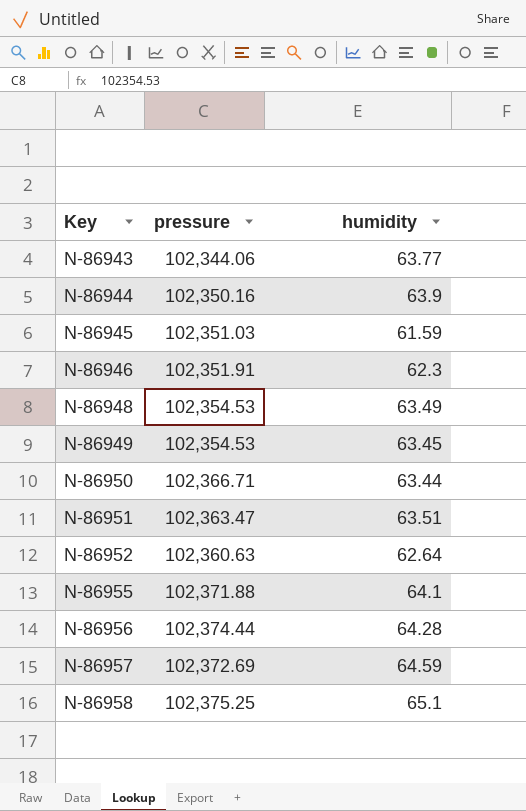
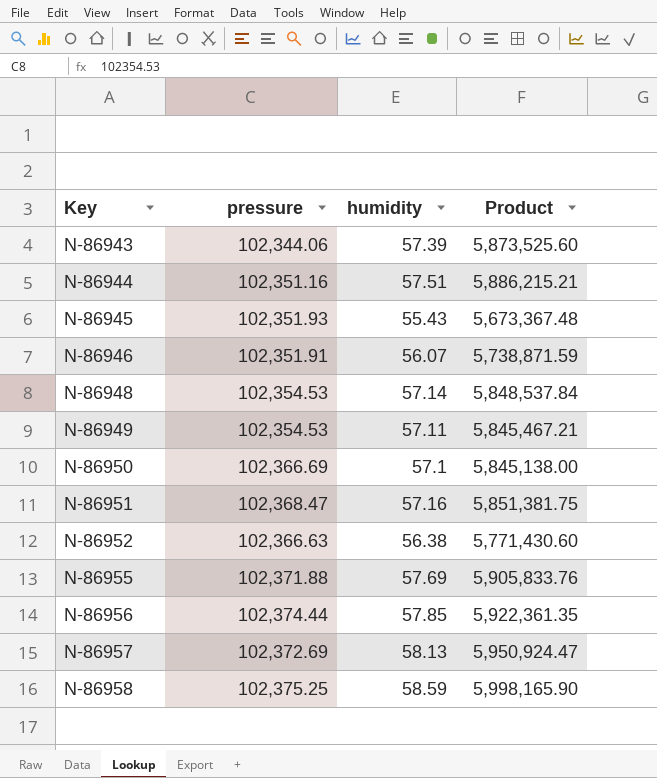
column Product | formula: none -> [pressure] * [humidity]
N-86943 | humidity: 63.77 -> 57.39
N-86944 | pressure: 102,350.16 -> 102,351.16
N-86944 | humidity: 63.9 -> 57.51
N-86945 | pressure: 102,351.03 -> 102,351.93
N-86945 | humidity: 61.59 -> 55.43
N-86946 | humidity: 62.3 -> 56.07
N-86948 | humidity: 63.49 -> 57.14
N-86949 | humidity: 63.45 -> 57.11
N-86950 | pressure: 102,366.71 -> 102,366.69
N-86950 | humidity: 63.44 -> 57.1
N-86951 | pressure: 102,363.47 -> 102,368.47
N-86951 | humidity: 63.51 -> 57.16
N-86952 | pressure: 102,360.63 -> 102,366.63
N-86952 | humidity: 62.64 -> 56.38
N-86955 | humidity: 64.1 -> 57.69
N-86956 | humidity: 64.28 -> 57.85
N-86957 | humidity: 64.59 -> 58.13
N-86958 | humidity: 65.1 -> 58.59

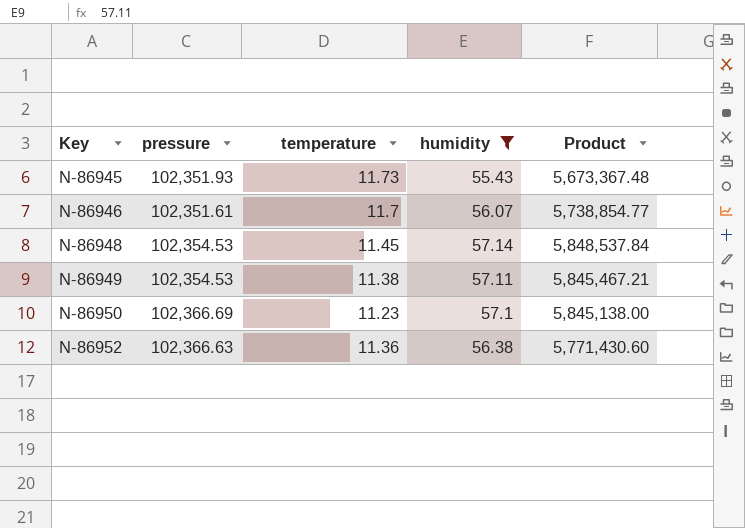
filter: none -> humidity <= 57.14
column temperature | position: none -> 3
N-86946 | pressure: 102,351.91 -> 102,351.61
N-86946 | Product: 5,738,871.59 -> 5,738,854.77

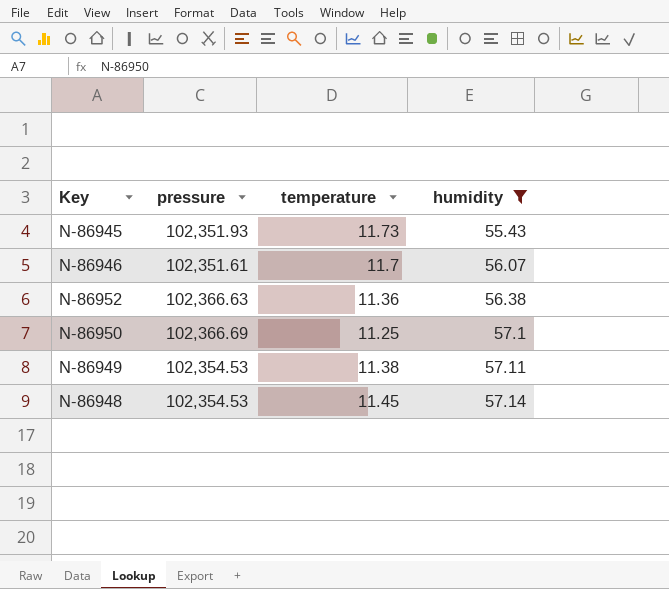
row order: Key ascending -> humidity ascending
column Product | formula: [pressure] * [humidity] -> none
N-86950 | temperature: 11.23 -> 11.25

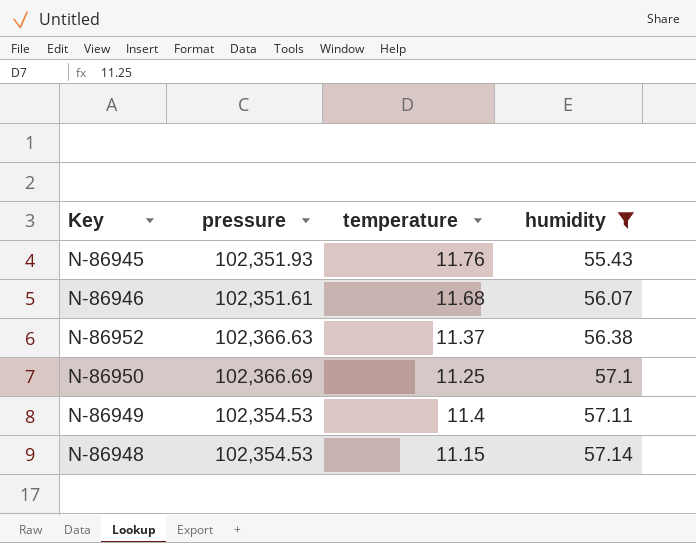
N-86945 | temperature: 11.73 -> 11.76
N-86946 | temperature: 11.7 -> 11.68
N-86952 | temperature: 11.36 -> 11.37
N-86949 | temperature: 11.38 -> 11.4
N-86948 | temperature: 11.45 -> 11.15

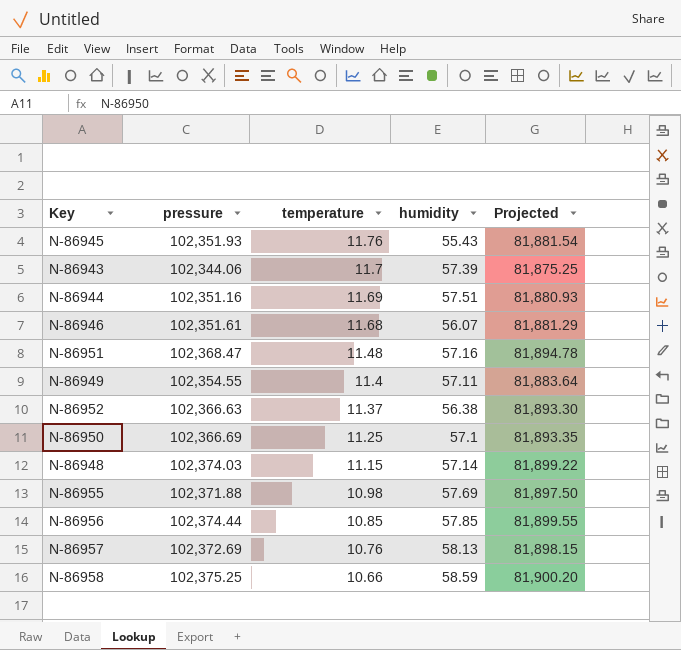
filter: humidity <= 57.14 -> none
row order: humidity ascending -> temperature descending
column Projected | formula: none -> [pressure] * 0.8
N-86949 | pressure: 102,354.53 -> 102,354.55
N-86948 | pressure: 102,354.53 -> 102,374.03

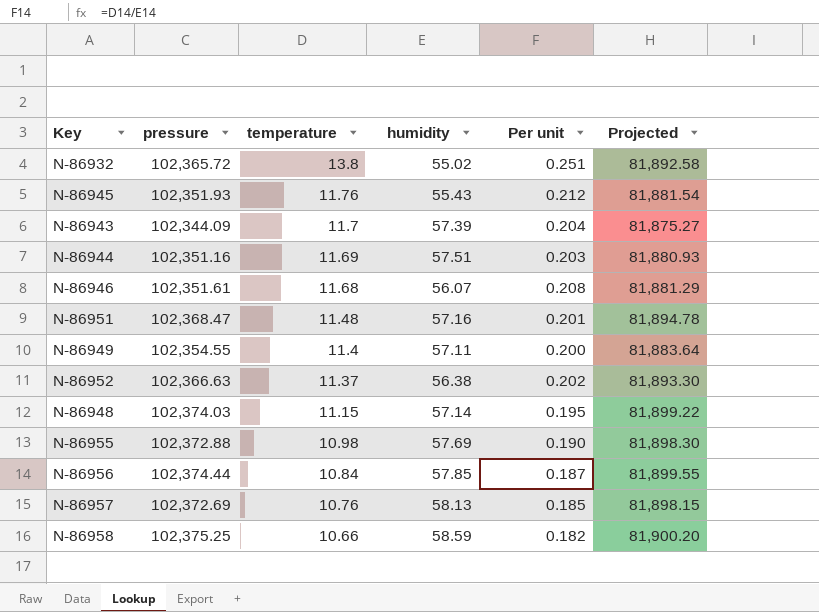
column Per unit | formula: none -> [temperature] / [humidity]
row N-86950: 102,366.69 | 11.25 | 57.1 | 81,893.35 -> none
row N-86932: none -> 102,365.72 | 13.8 | 55.02 | 0.251 | 81,892.58
N-86943 | pressure: 102,344.06 -> 102,344.09
N-86943 | Projected: 81,875.25 -> 81,875.27
N-86955 | pressure: 102,371.88 -> 102,372.88
N-86955 | Projected: 81,897.50 -> 81,898.30
N-86956 | temperature: 10.85 -> 10.84

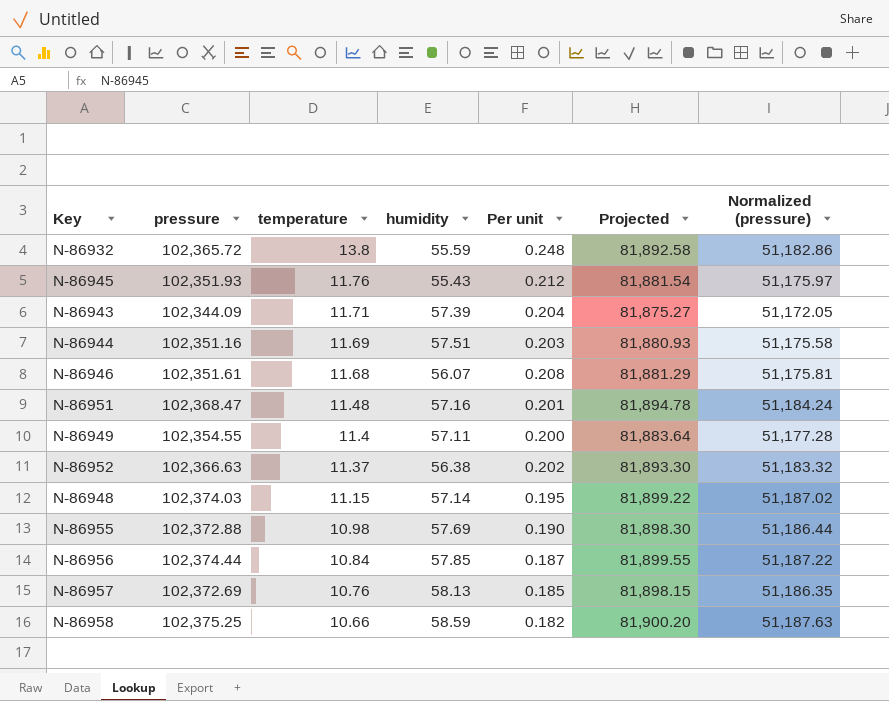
column Normalized (pressure) | formula: none -> [pressure] * 0.5
N-86932 | humidity: 55.02 -> 55.59
N-86932 | Per unit: 0.251 -> 0.248
N-86943 | temperature: 11.7 -> 11.71

